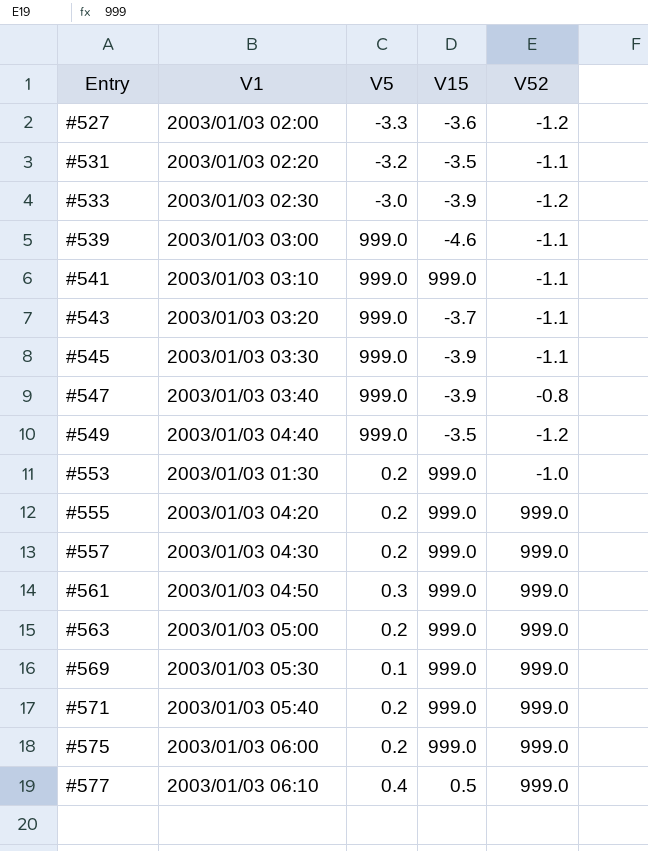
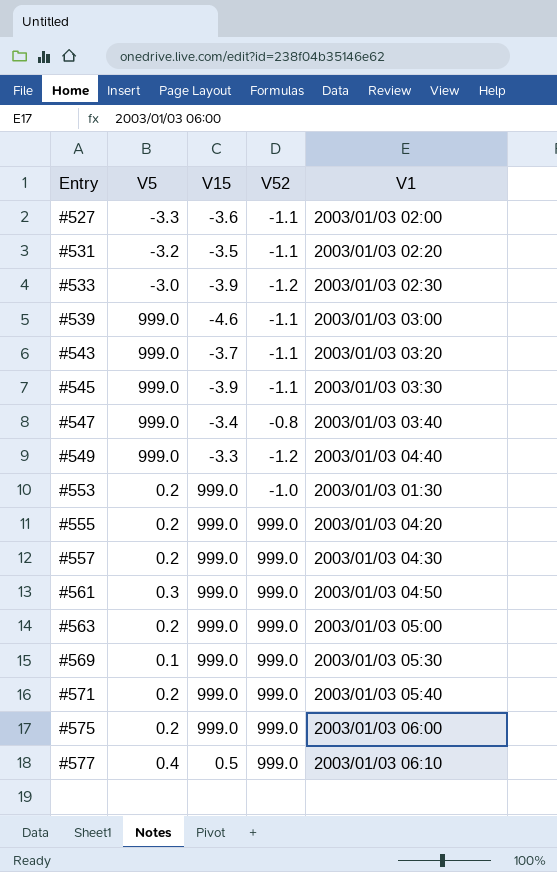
column V1 | position: 2 -> 5
row #541: 2003/01/03 03:10 | 999.0 | 999.0 | -1.1 -> none
#527 | V52: -1.2 -> -1.1
#547 | V15: -3.9 -> -3.4
#549 | V15: -3.5 -> -3.3

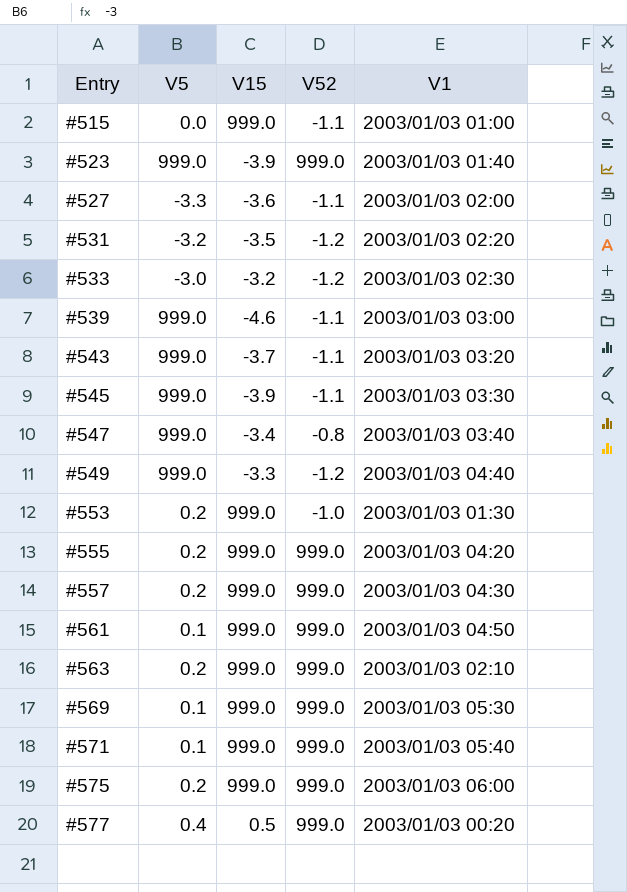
row #515: none -> 0.0 | 999.0 | -1.1 | 2003/01/03 01:00
row #523: none -> 999.0 | -3.9 | 999.0 | 2003/01/03 01:40
#531 | V52: -1.1 -> -1.2
#533 | V15: -3.9 -> -3.2
#561 | V5: 0.3 -> 0.1
#563 | V1: 2003/01/03 05:00 -> 2003/01/03 02:10
#571 | V5: 0.2 -> 0.1
#577 | V1: 2003/01/03 06:10 -> 2003/01/03 00:20

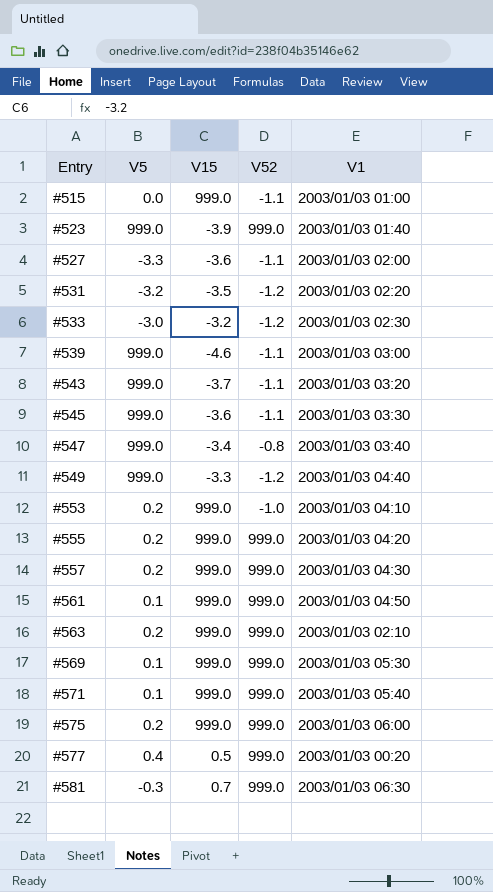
#545 | V15: -3.9 -> -3.6
#553 | V1: 2003/01/03 01:30 -> 2003/01/03 04:10
row #581: none -> -0.3 | 0.7 | 999.0 | 2003/01/03 06:30

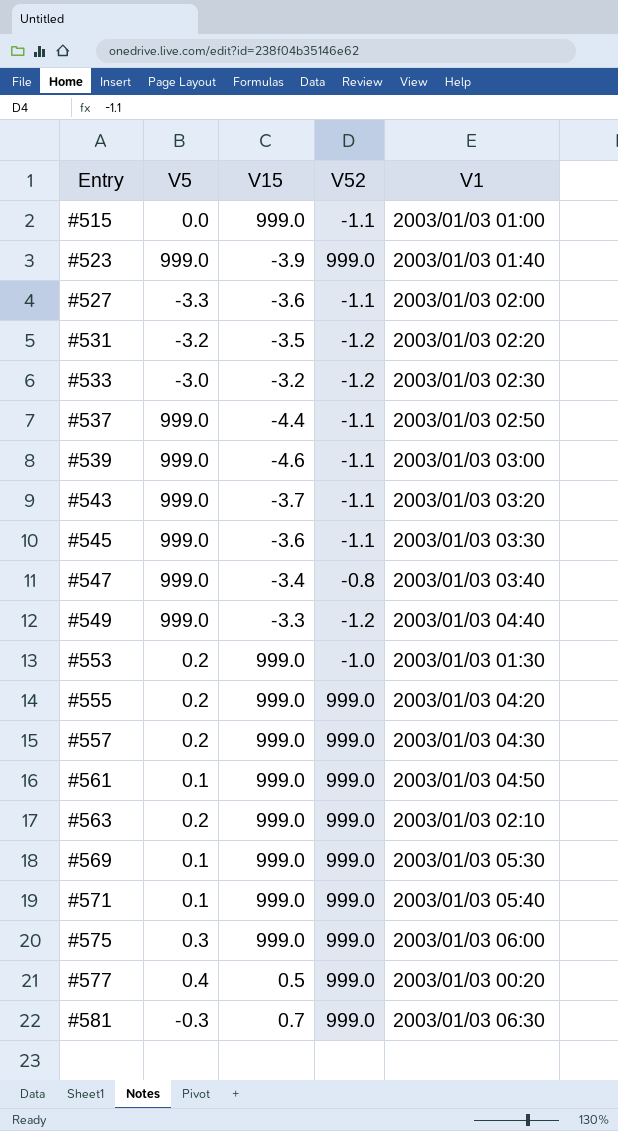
row #537: none -> 999.0 | -4.4 | -1.1 | 2003/01/03 02:50
#553 | V1: 2003/01/03 04:10 -> 2003/01/03 01:30
#575 | V5: 0.2 -> 0.3

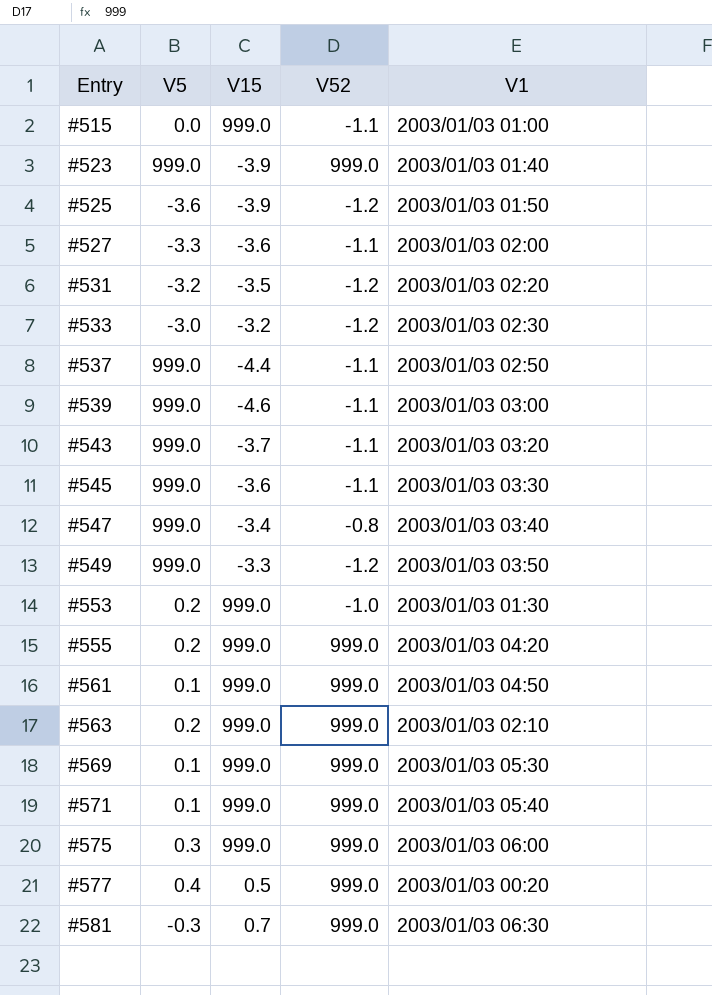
row #557: 0.2 | 999.0 | 999.0 | 2003/01/03 04:30 -> none
row #525: none -> -3.6 | -3.9 | -1.2 | 2003/01/03 01:50
#549 | V1: 2003/01/03 04:40 -> 2003/01/03 03:50

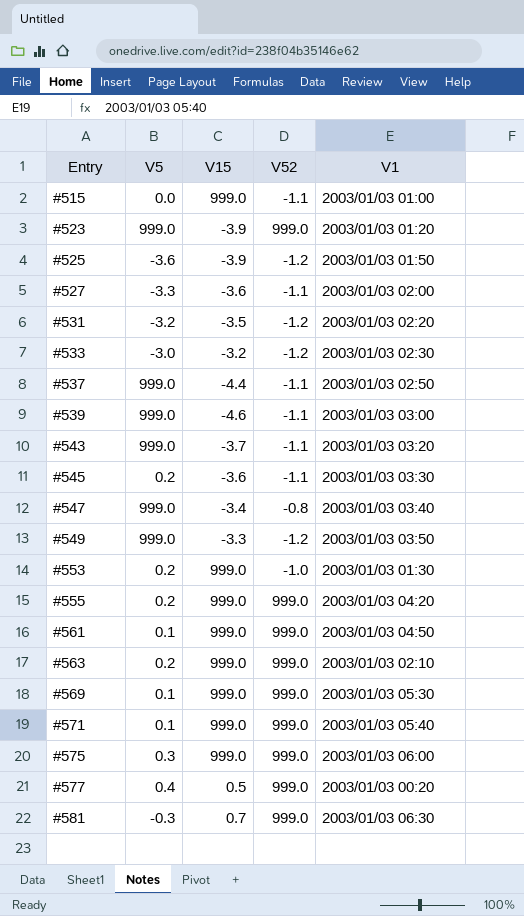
#523 | V1: 2003/01/03 01:40 -> 2003/01/03 01:20
#545 | V5: 999.0 -> 0.2

